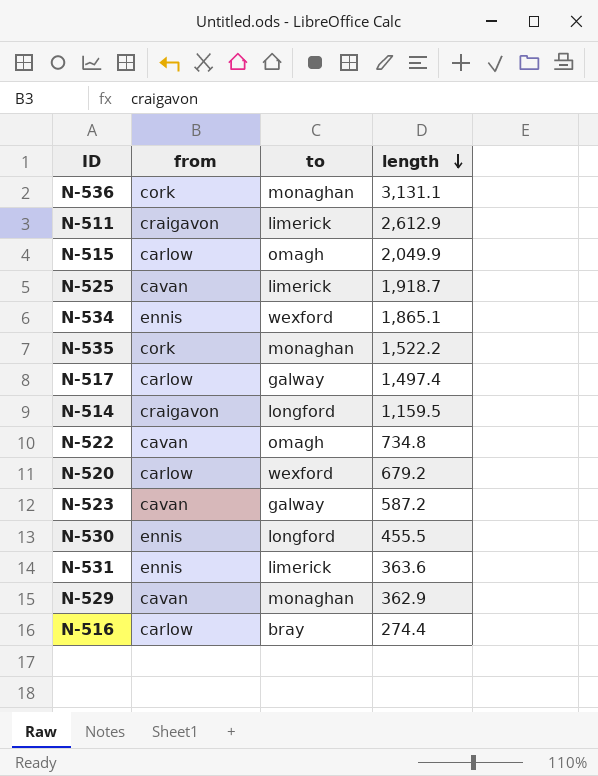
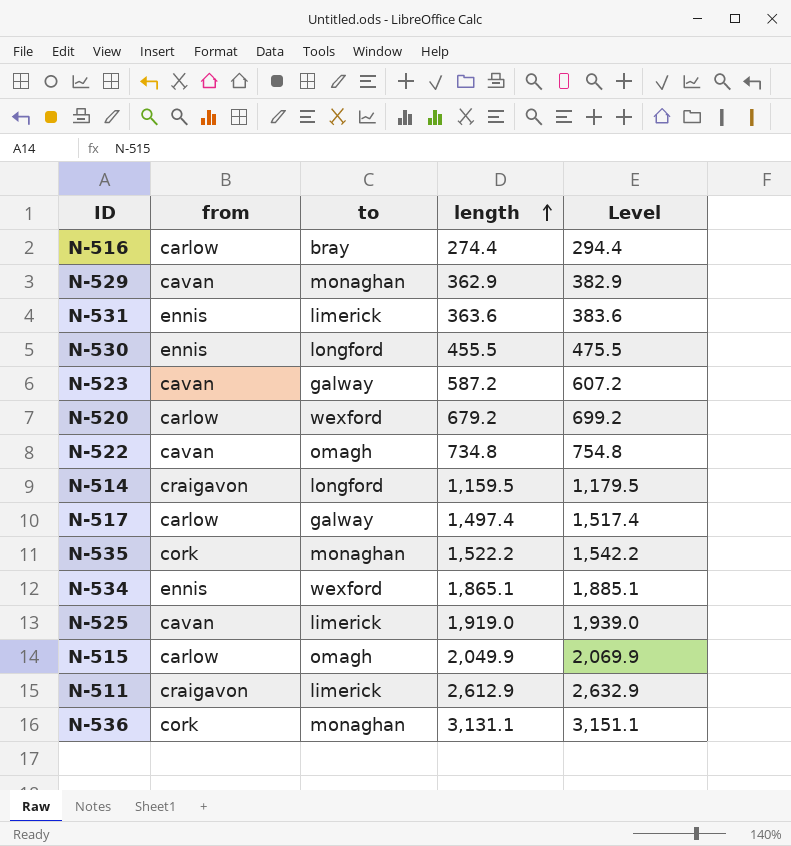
row order: length descending -> length ascending
column Level | formula: none -> [length] + 20
N-525 | length: 1,918.7 -> 1,919.0

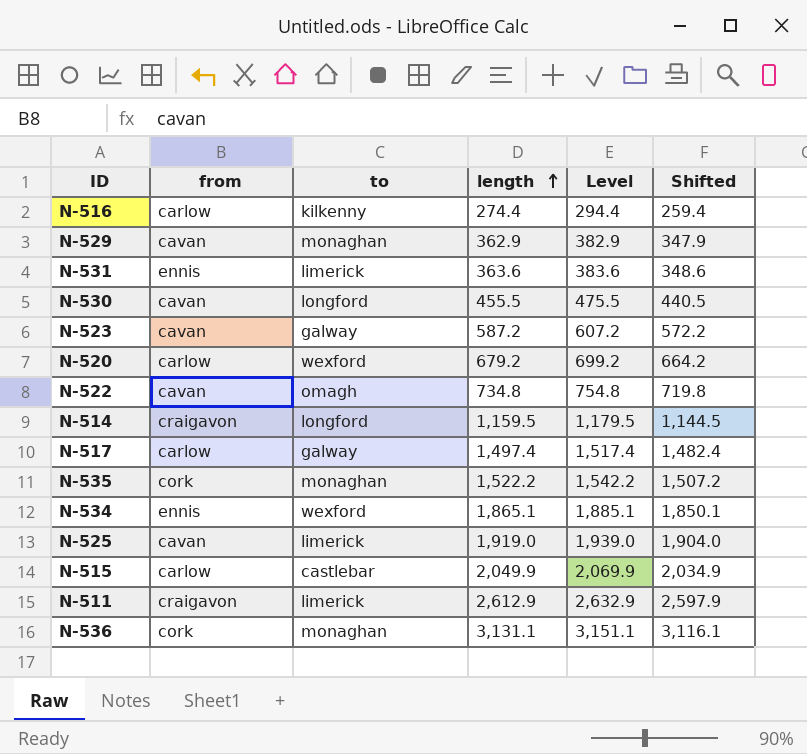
column Shifted | formula: none -> [length] - 15
N-516 | to: bray -> kilkenny
N-530 | from: ennis -> cavan
N-515 | to: omagh -> castlebar

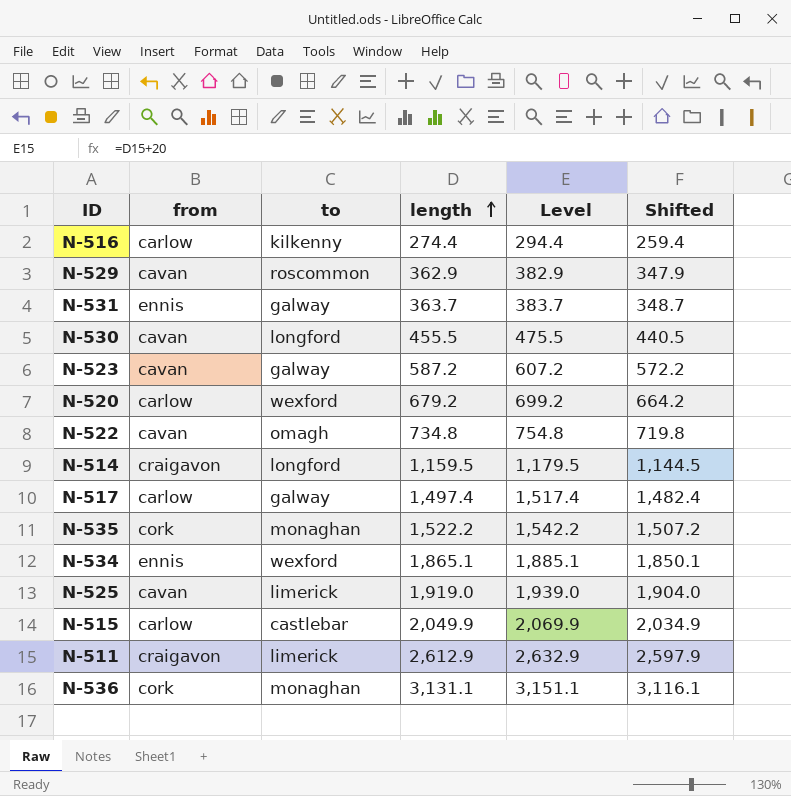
N-529 | to: monaghan -> roscommon
N-531 | to: limerick -> galway
N-531 | length: 363.6 -> 363.7
N-531 | Level: 383.6 -> 383.7
N-531 | Shifted: 348.6 -> 348.7

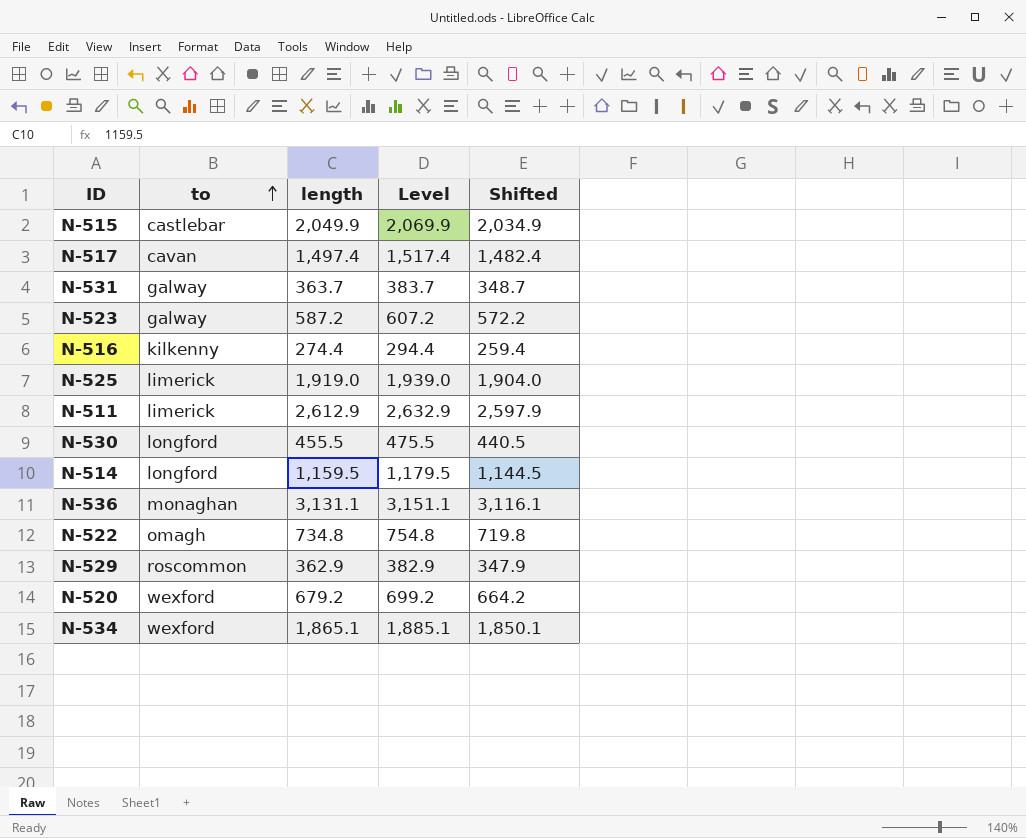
row order: length ascending -> to ascending
column from | position: 2 -> none
row N-535: cork | monaghan | 1,522.2 | 1,542.2 | 1,507.2 -> none
N-517 | to: galway -> cavan

